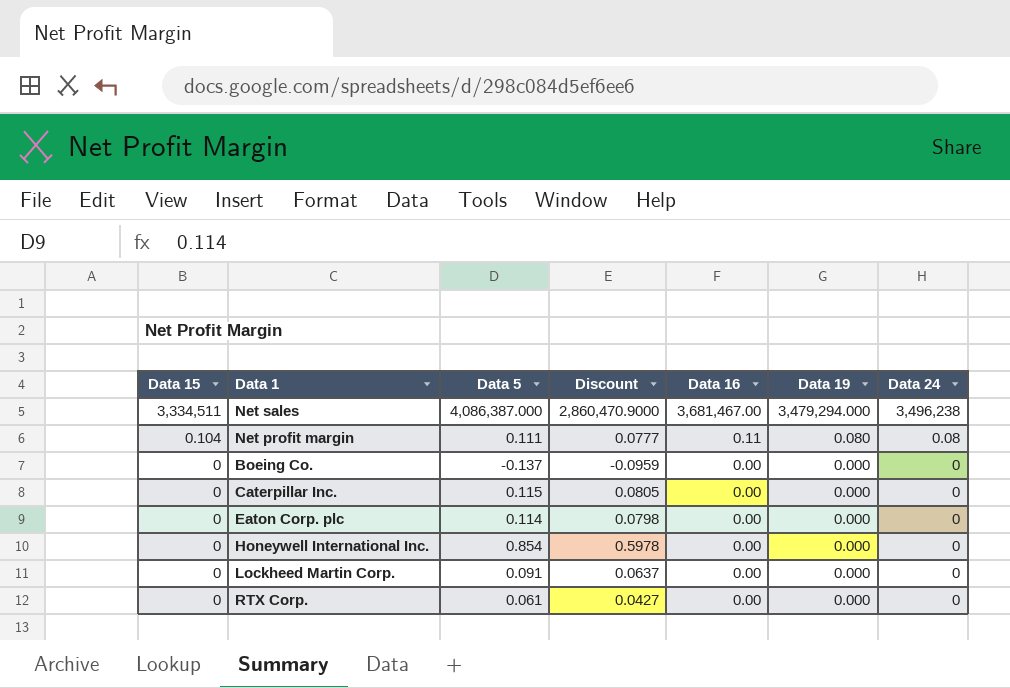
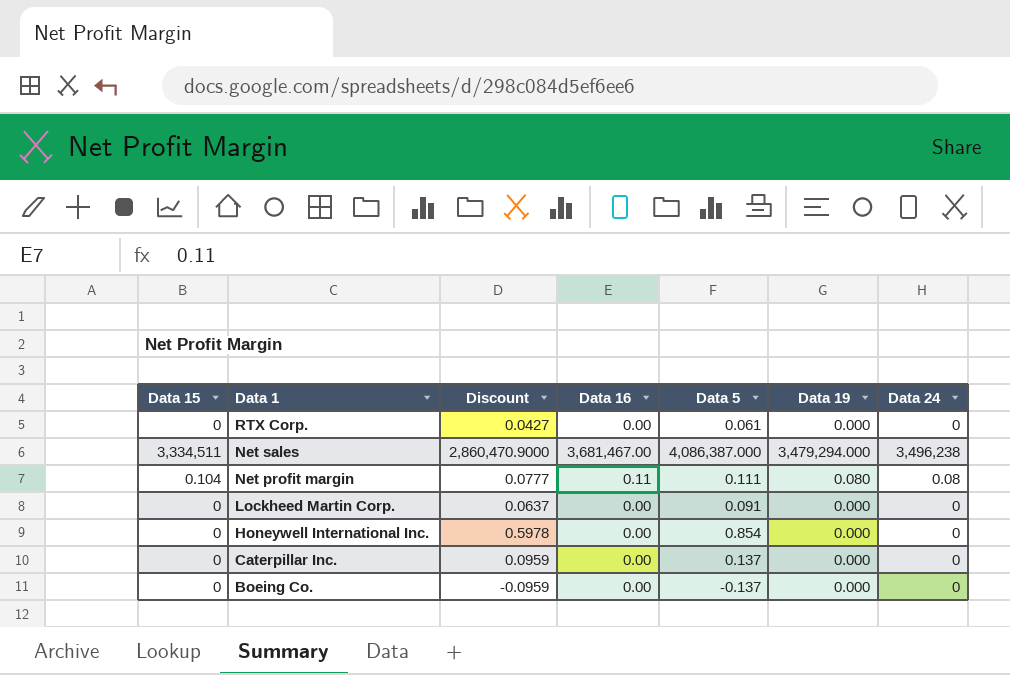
row order: Data 15 descending -> Data 1 descending
column Data 5 | position: 3 -> 5
row Eaton Corp. plc: 0 | 0.114 | 0.0798 | 0.00 | 0.000 | 0 -> none
Caterpillar Inc. | Discount: 0.0805 -> 0.0959
Caterpillar Inc. | Data 5: 0.115 -> 0.137

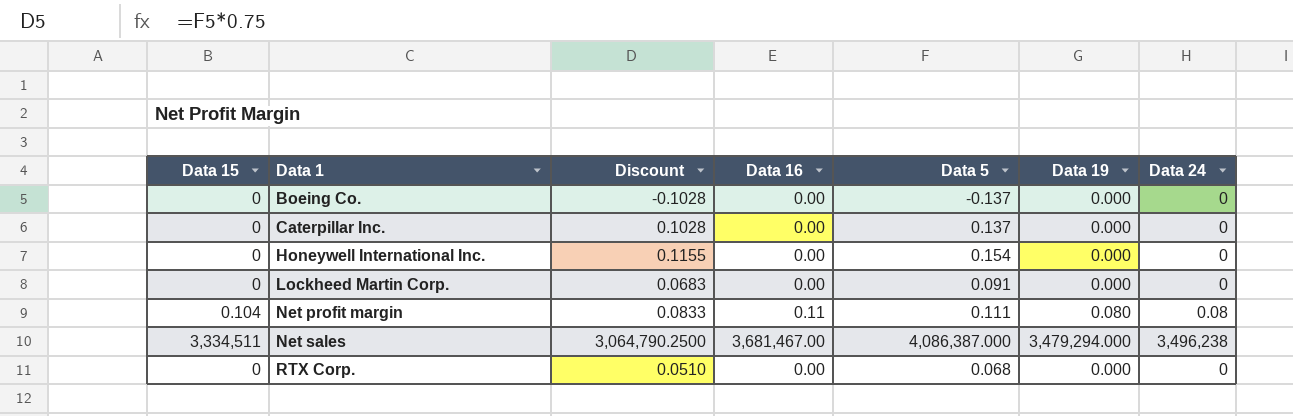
row order: Data 1 descending -> Data 1 ascending
column Discount | formula: [Data 5] * 0.7 -> [Data 5] * 0.75
Honeywell International Inc. | Data 5: 0.854 -> 0.154
RTX Corp. | Data 5: 0.061 -> 0.068

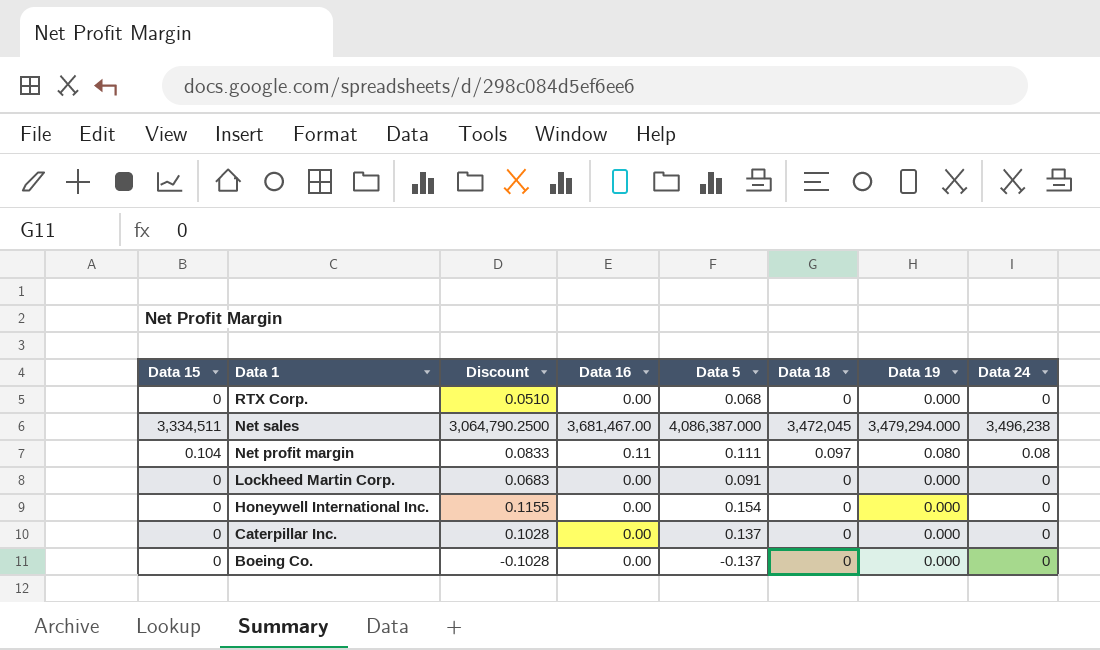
row order: Data 1 ascending -> Data 1 descending
column Data 18 | position: none -> 6

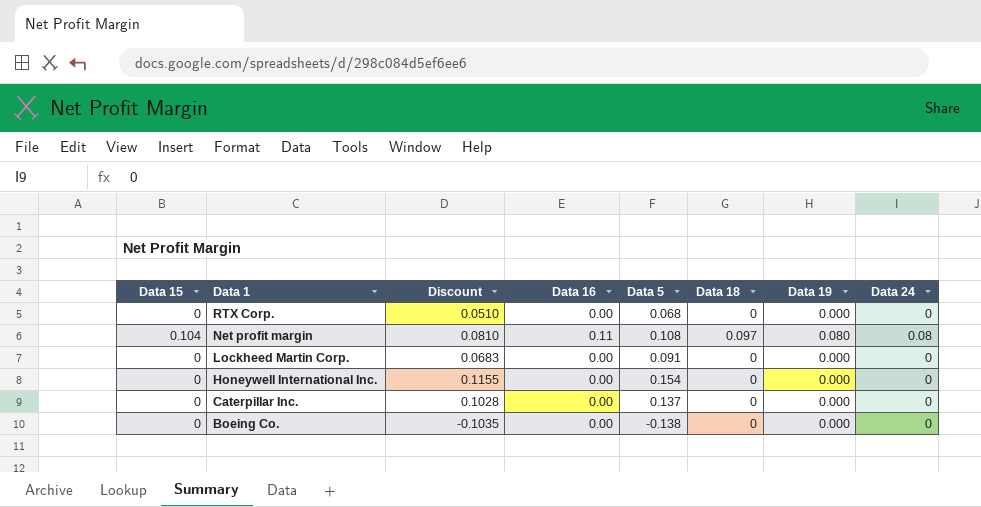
row Net sales: 3,334,511 | 3,064,790.2500 | 3,681,467.00 | 4,086,387.000 | 3,472,045 | 3,479,294.000 | 3,496,238 -> none
Net profit margin | Discount: 0.0833 -> 0.0810
Net profit margin | Data 5: 0.111 -> 0.108
Boeing Co. | Discount: -0.1028 -> -0.1035
Boeing Co. | Data 5: -0.137 -> -0.138

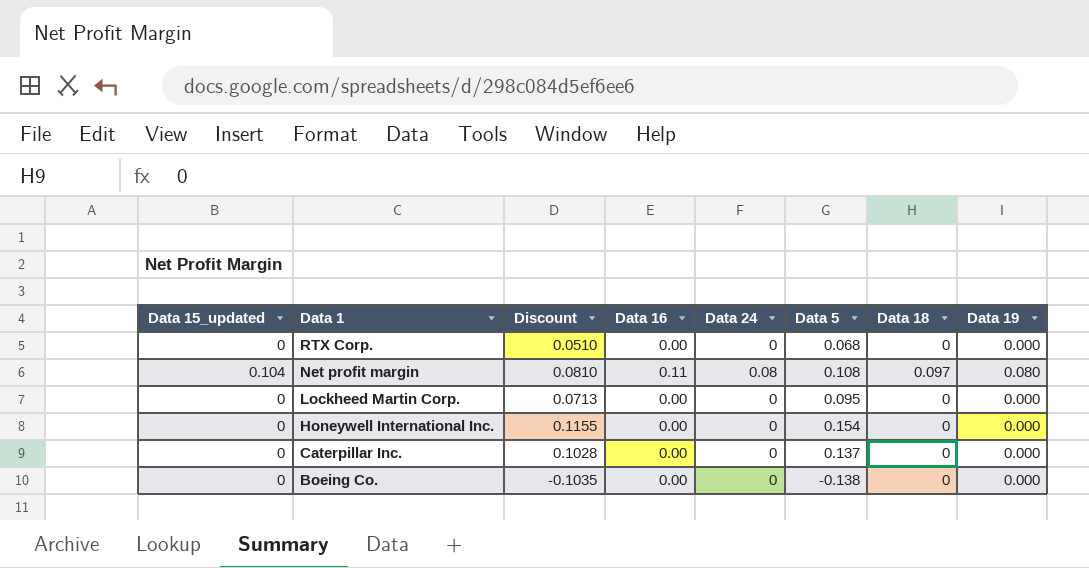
column name: Data 15 -> Data 15_updated
column Data 24 | position: 8 -> 5
Lockheed Martin Corp. | Discount: 0.0683 -> 0.0713
Lockheed Martin Corp. | Data 5: 0.091 -> 0.095

